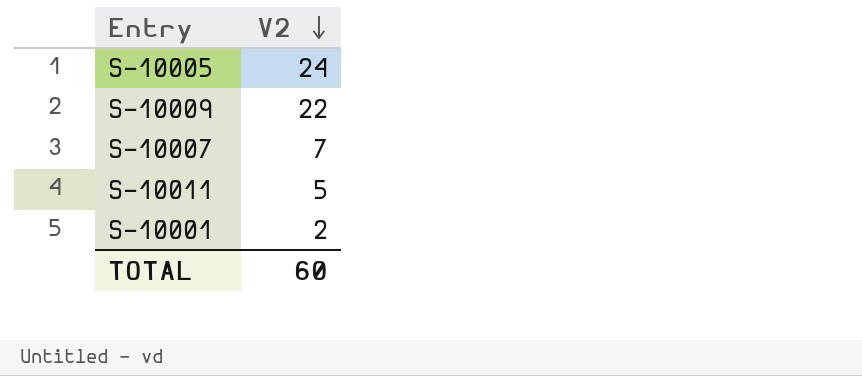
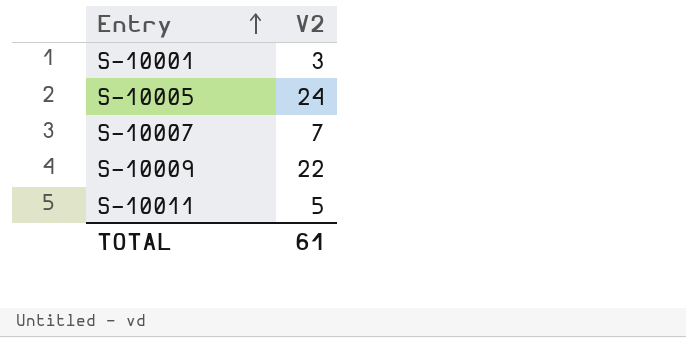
row order: V2 descending -> Entry ascending
S-10001 | V2: 2 -> 3
TOTAL | V2: 60 -> 61

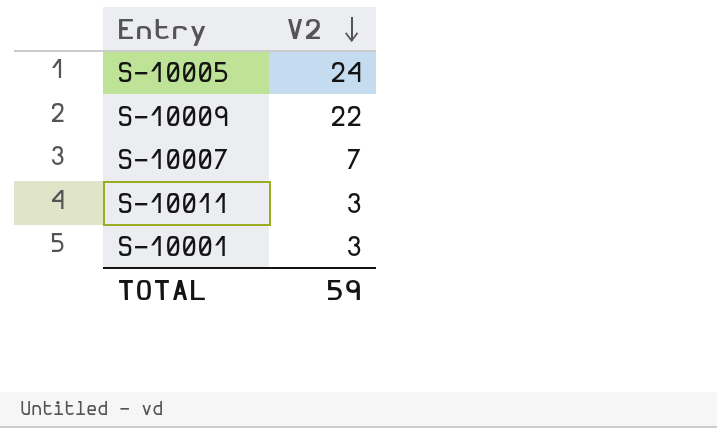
row order: Entry ascending -> V2 descending
S-10011 | V2: 5 -> 3
TOTAL | V2: 61 -> 59

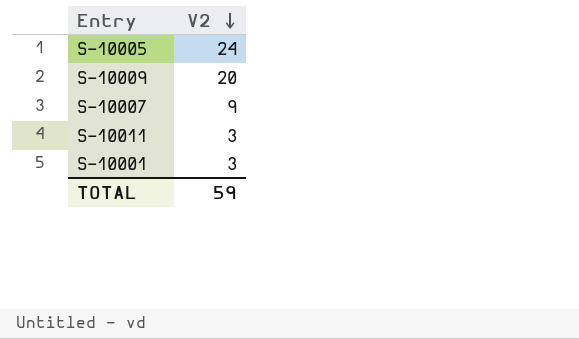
S-10009 | V2: 22 -> 20
S-10007 | V2: 7 -> 9

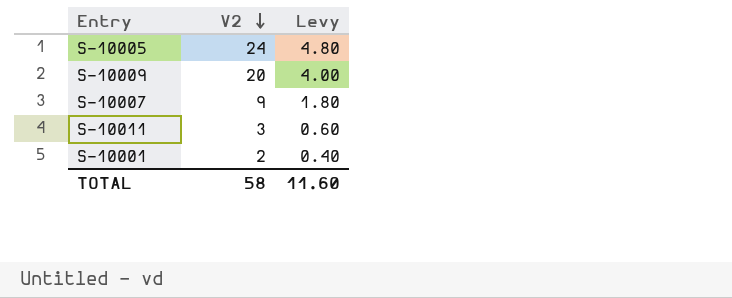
column Levy | formula: none -> [V2] * 0.2
S-10001 | V2: 3 -> 2
TOTAL | V2: 59 -> 58

